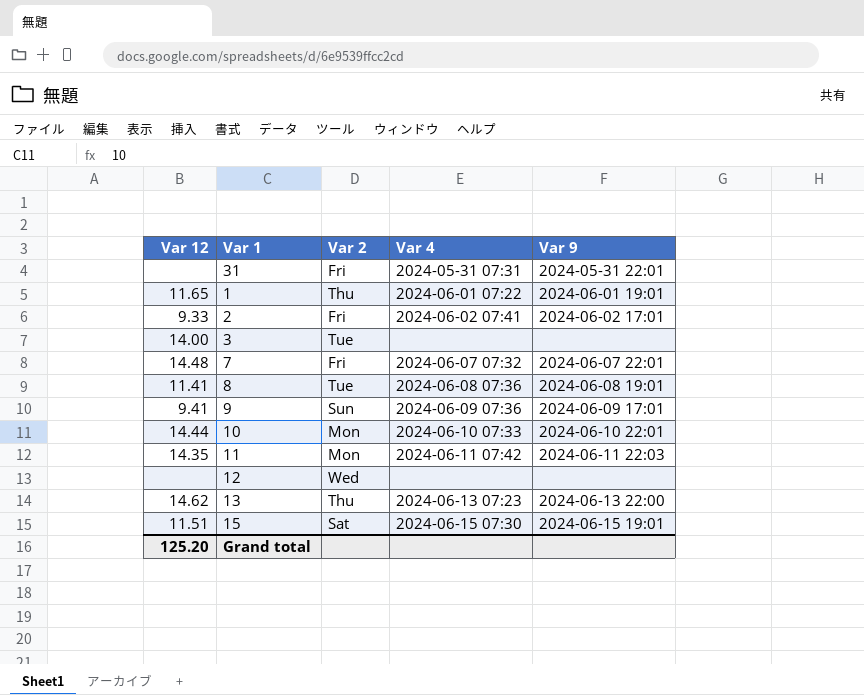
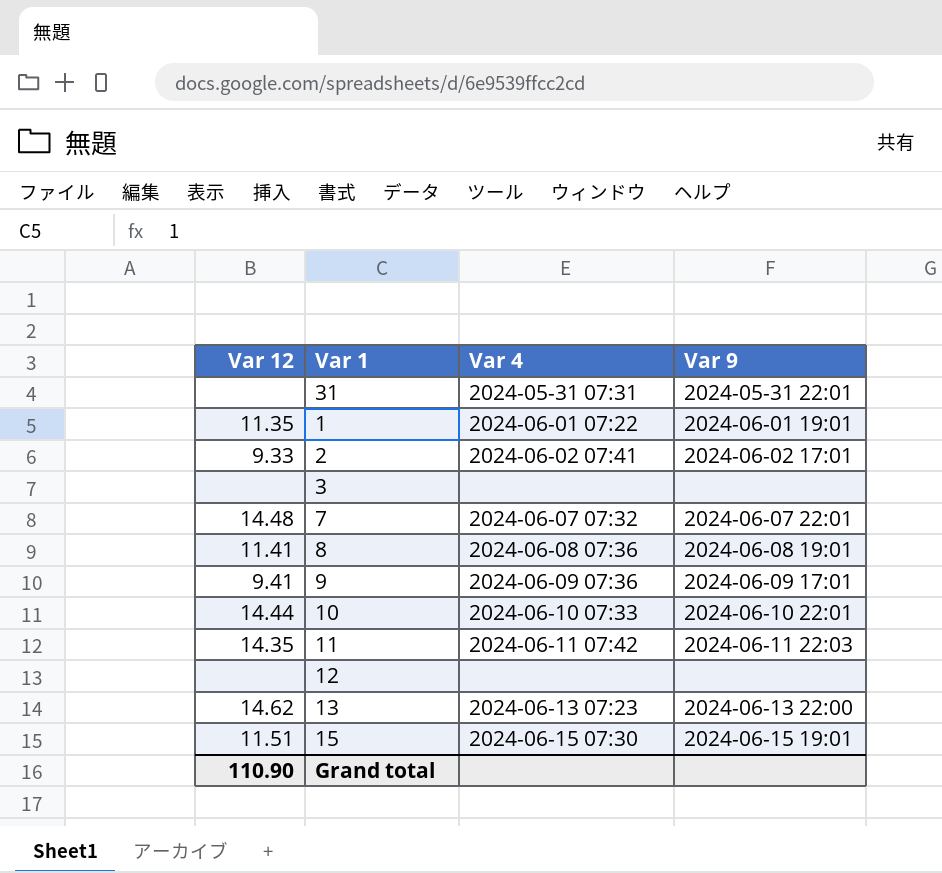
column Var 2 | position: 3 -> none
1 | Var 12: 11.65 -> 11.35
3 | Var 12: 14.00 -> none
Grand total | Var 12: 125.20 -> 110.90

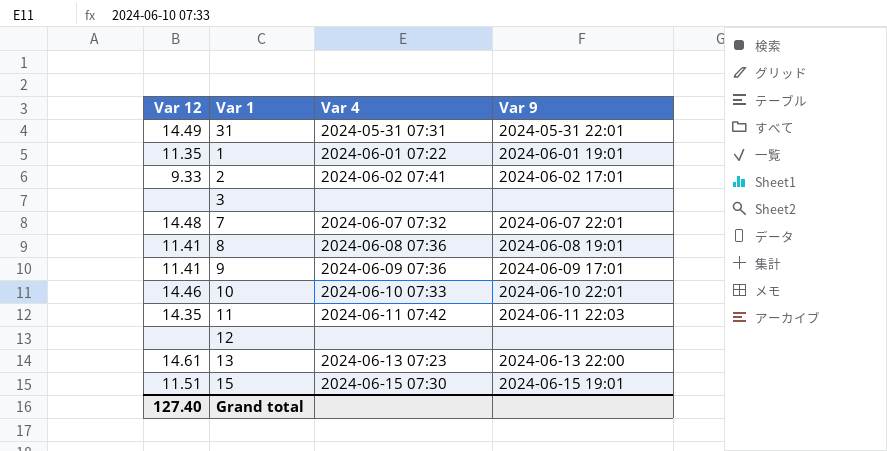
31 | Var 12: none -> 14.49
9 | Var 12: 9.41 -> 11.41
10 | Var 12: 14.44 -> 14.46
13 | Var 12: 14.62 -> 14.61
Grand total | Var 12: 110.90 -> 127.40

